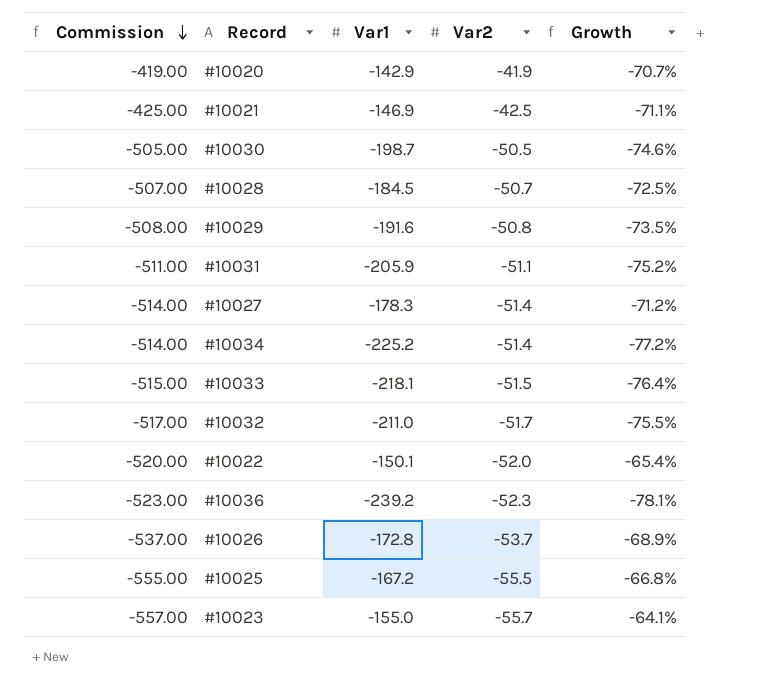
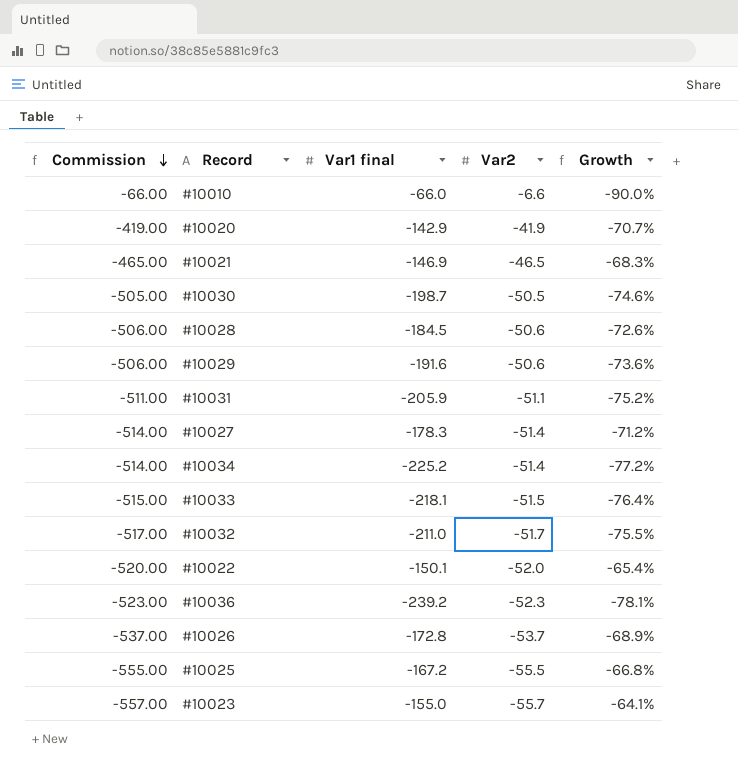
column name: Var1 -> Var1 final
row #10010: none -> -66.00 | -66.0 | -6.6 | -90.0%
#10021 | Commission: -425.00 -> -465.00
#10021 | Var2: -42.5 -> -46.5
#10021 | Growth: -71.1% -> -68.3%
#10028 | Commission: -507.00 -> -506.00
#10028 | Var2: -50.7 -> -50.6
#10028 | Growth: -72.5% -> -72.6%
#10029 | Commission: -508.00 -> -506.00
#10029 | Var2: -50.8 -> -50.6
#10029 | Growth: -73.5% -> -73.6%

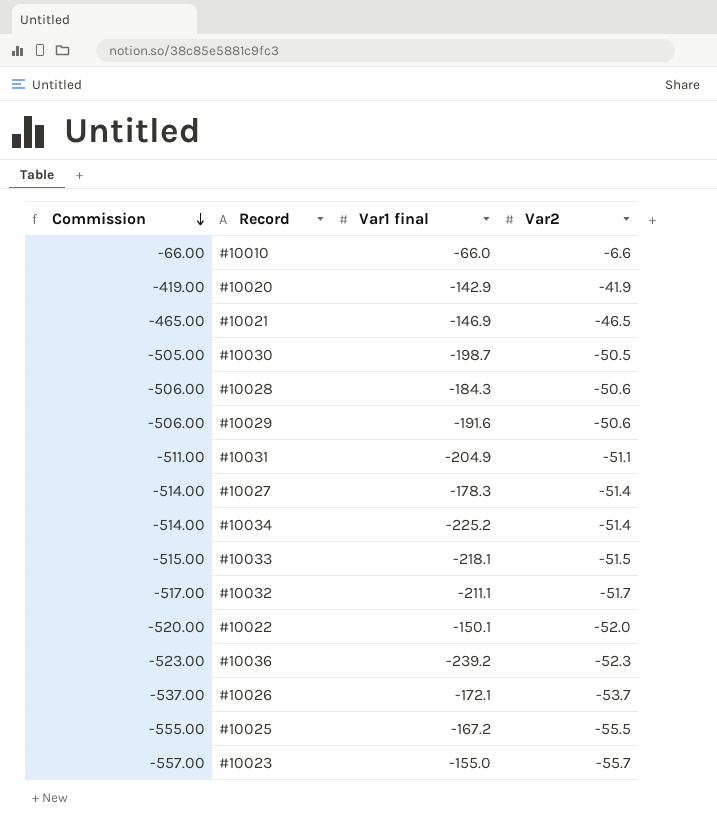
column Growth | formula: ([Var2] - [Var1 final]) / [Var1 final] -> none
#10028 | Var1 final: -184.5 -> -184.3
#10031 | Var1 final: -205.9 -> -204.9
#10032 | Var1 final: -211.0 -> -211.1
#10026 | Var1 final: -172.8 -> -172.1

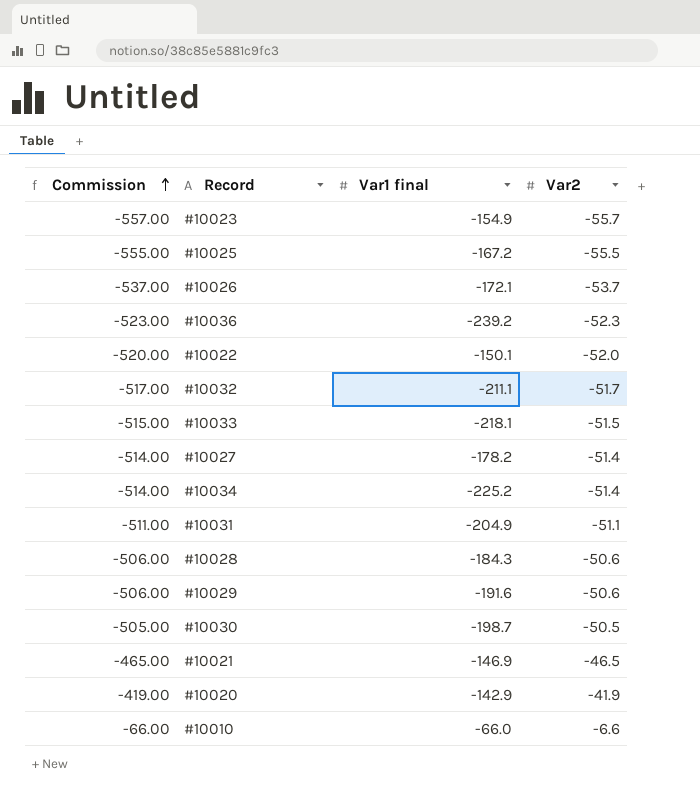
row order: Commission descending -> Commission ascending
#10023 | Var1 final: -155.0 -> -154.9
#10027 | Var1 final: -178.3 -> -178.2

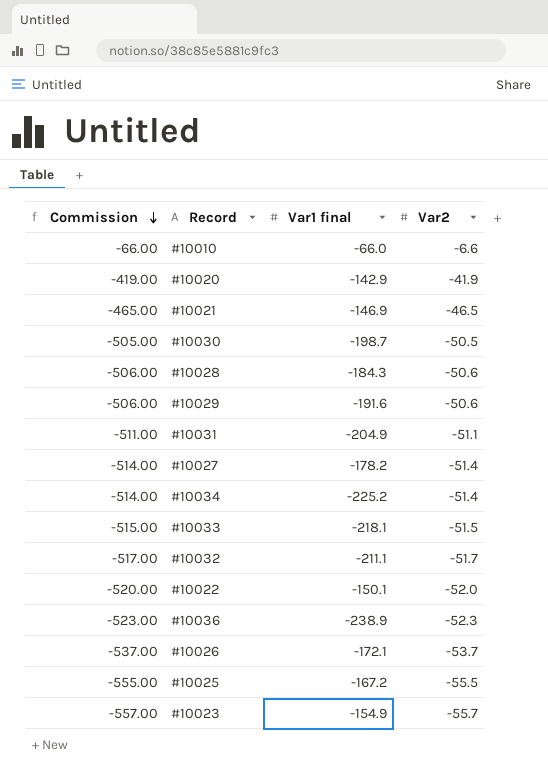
row order: Commission ascending -> Commission descending
#10036 | Var1 final: -239.2 -> -238.9

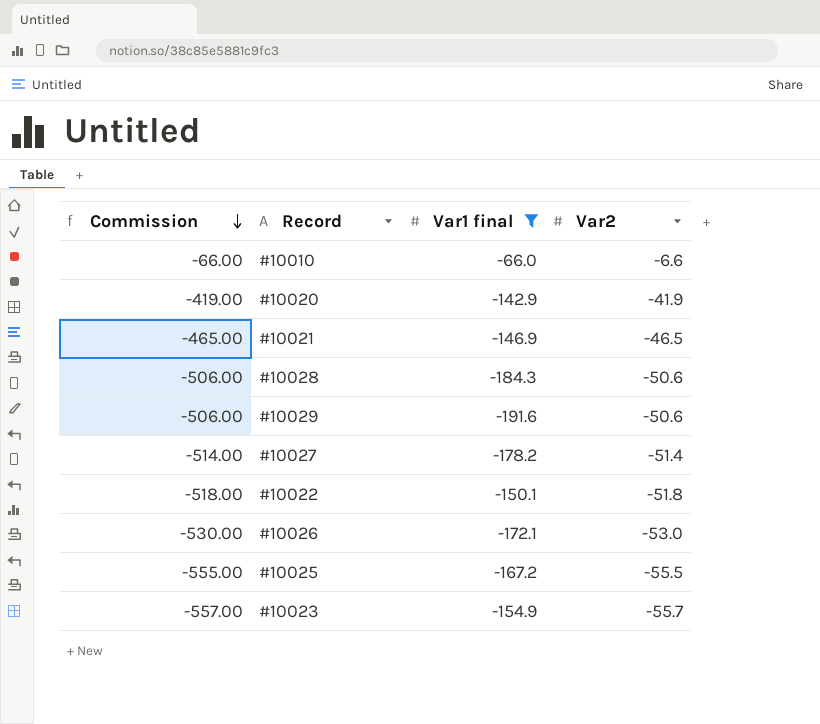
filter: none -> Var1 final >= -191.6
#10022 | Commission: -520.00 -> -518.00
#10022 | Var2: -52.0 -> -51.8
#10026 | Commission: -537.00 -> -530.00
#10026 | Var2: -53.7 -> -53.0

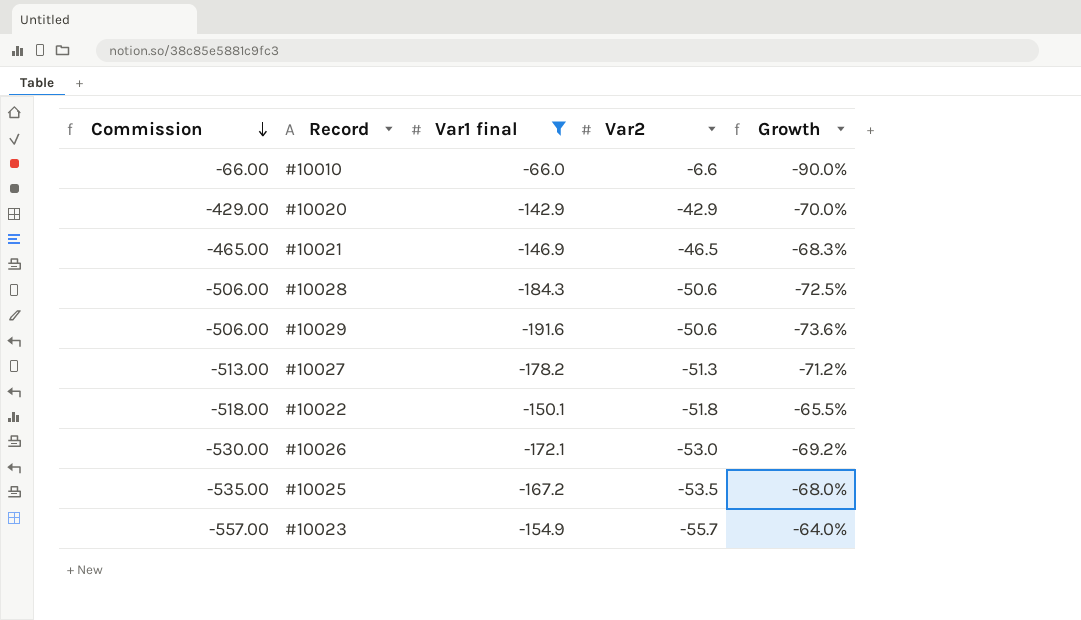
column Growth | formula: none -> ([Var2] - [Var1 final]) / [Var1 final]
#10020 | Commission: -419.00 -> -429.00
#10020 | Var2: -41.9 -> -42.9
#10027 | Commission: -514.00 -> -513.00
#10027 | Var2: -51.4 -> -51.3
#10025 | Commission: -555.00 -> -535.00
#10025 | Var2: -55.5 -> -53.5

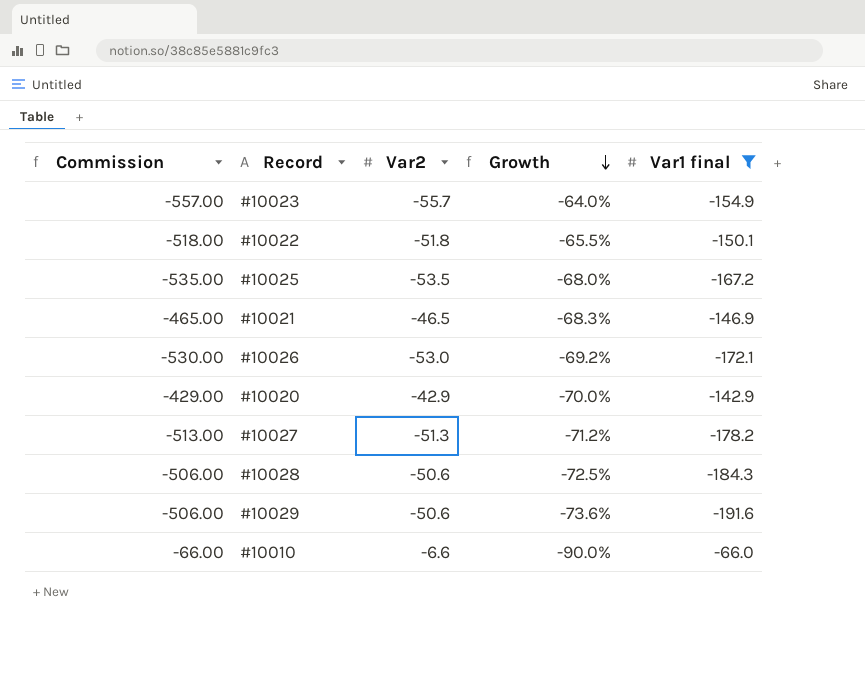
row order: Commission descending -> Growth descending
column Var1 final | position: 3 -> 5

